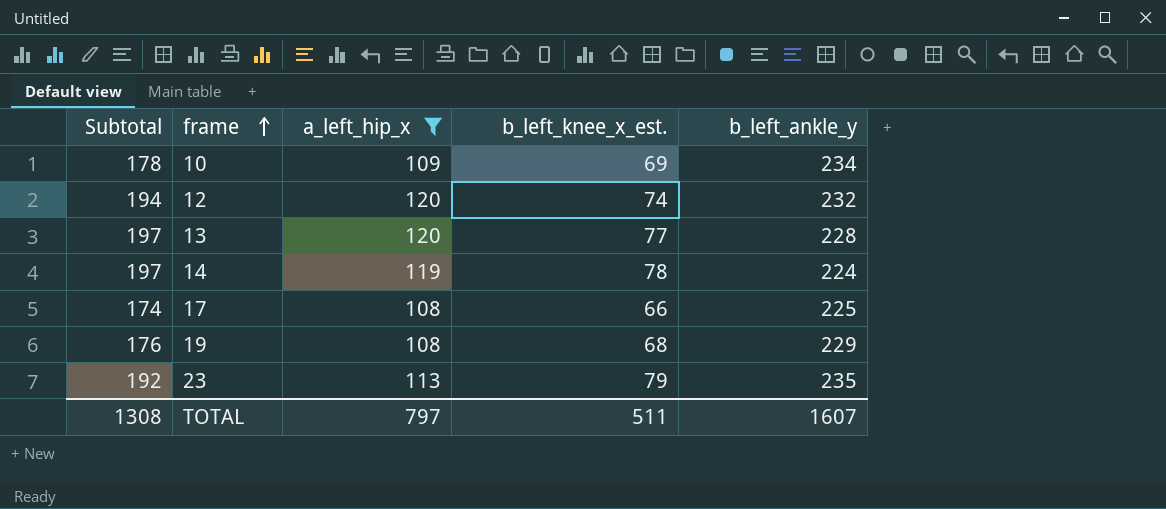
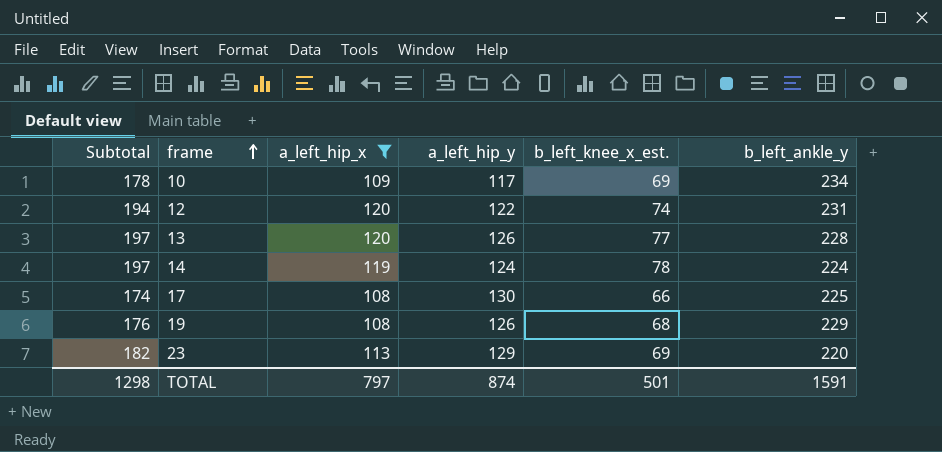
column a_left_hip_y | position: none -> 4
12 | b_left_ankle_y: 232 -> 231
23 | Subtotal: 192 -> 182
23 | b_left_knee_x_est.: 79 -> 69
23 | b_left_ankle_y: 235 -> 220
TOTAL | Subtotal: 1308 -> 1298
TOTAL | b_left_knee_x_est.: 511 -> 501
TOTAL | b_left_ankle_y: 1607 -> 1591

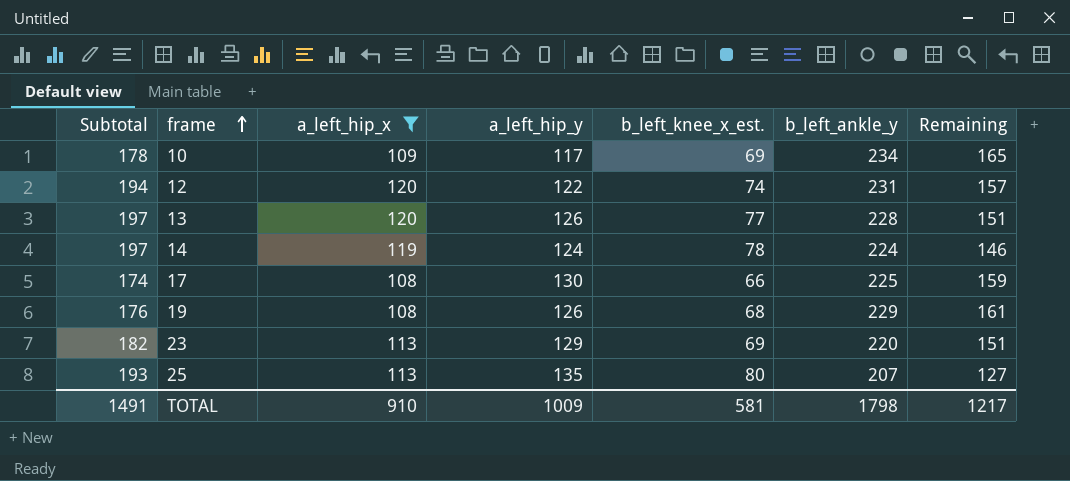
column Remaining | formula: none -> [b_left_ankle_y] - [b_left_knee_x_est.]
row 25: none -> 193 | 113 | 135 | 80 | 207 | 127
TOTAL | Subtotal: 1298 -> 1491
TOTAL | a_left_hip_x: 797 -> 910
TOTAL | a_left_hip_y: 874 -> 1009
TOTAL | b_left_knee_x_est.: 501 -> 581
TOTAL | b_left_ankle_y: 1591 -> 1798

